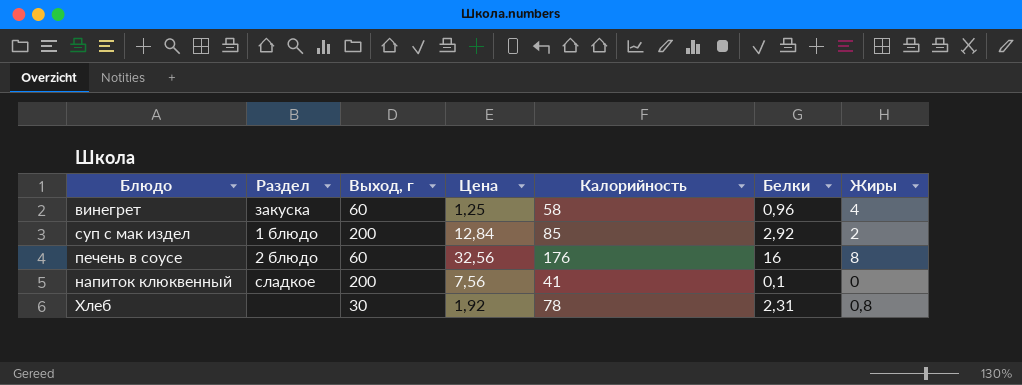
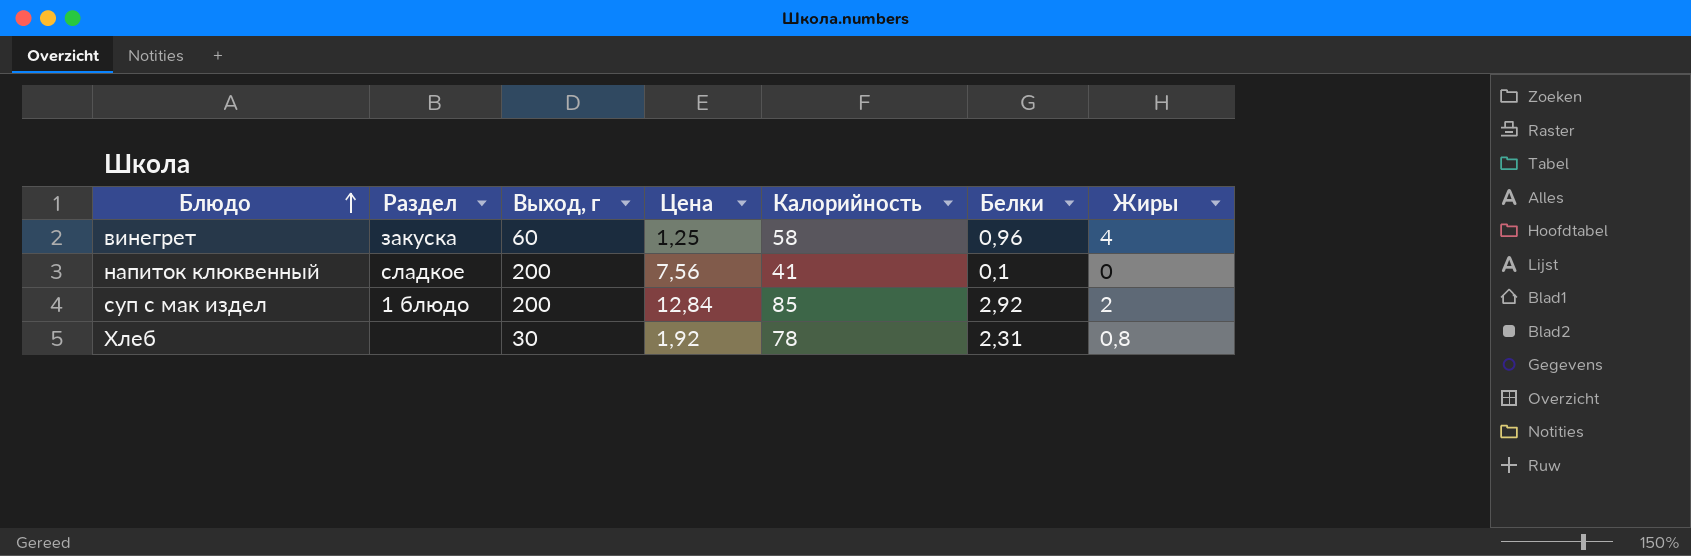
row order: none -> Блюдо ascending
row печень в соусе: 2 блюдо | 60 | 32,56 | 176 | 16 | 8 -> none

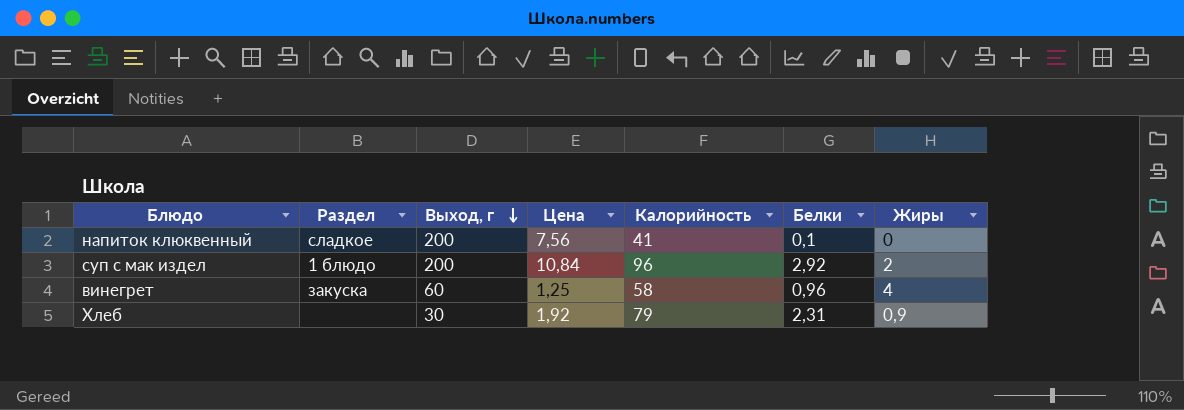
row order: Блюдо ascending -> Выход, г descending
суп с мак издел | Цена: 12,84 -> 10,84
суп с мак издел | Калорийность: 85 -> 96
Хлеб | Калорийность: 78 -> 79
Хлеб | Жиры: 0,8 -> 0,9

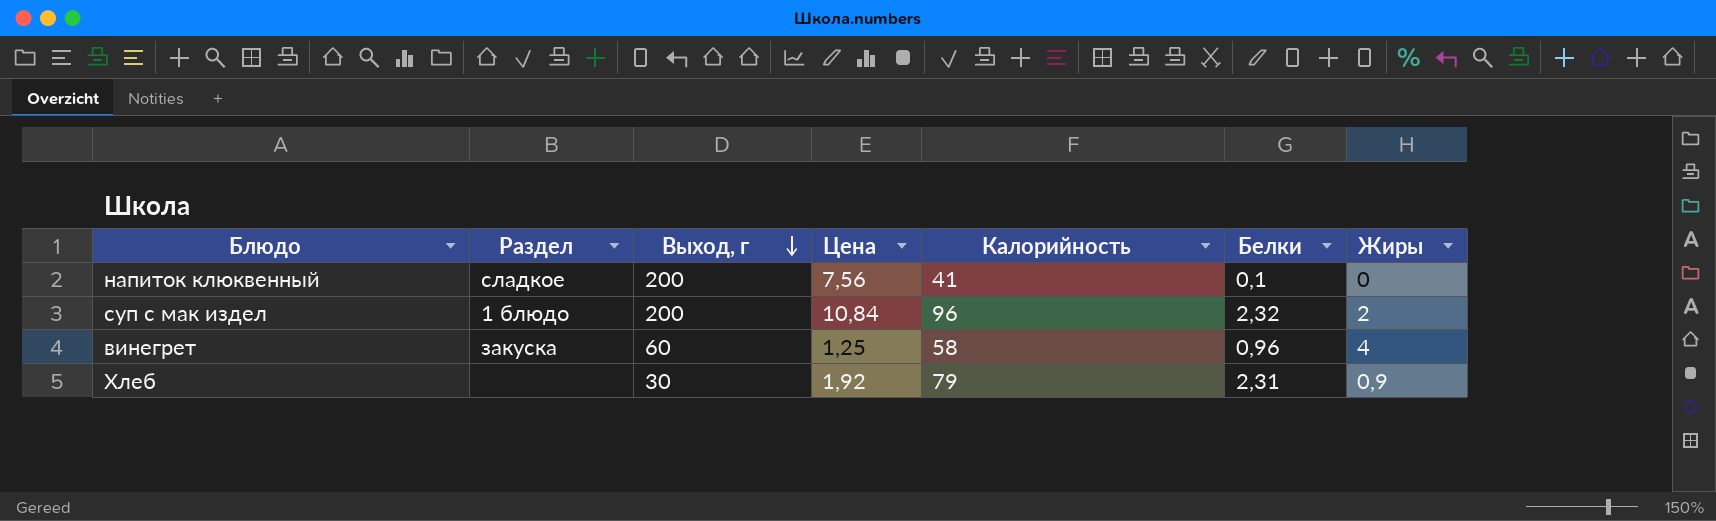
суп с мак издел | Белки: 2,92 -> 2,32

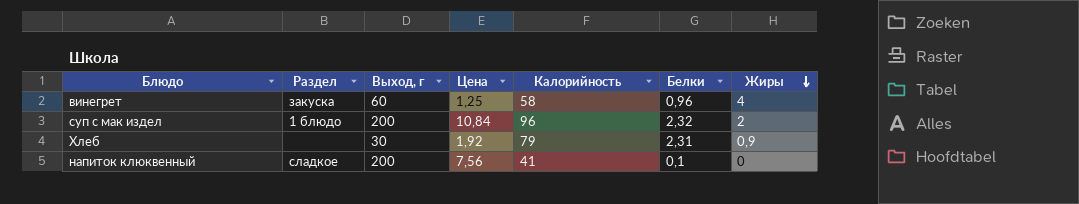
row order: Выход, г descending -> Жиры descending

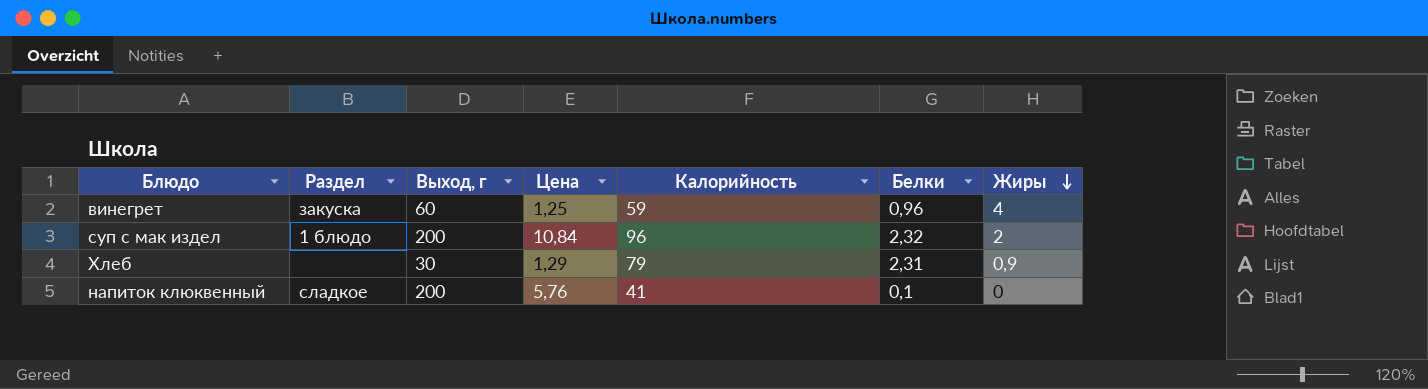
винегрет | Калорийность: 58 -> 59
Хлеб | Цена: 1,92 -> 1,29
напиток клюквенный | Цена: 7,56 -> 5,76

